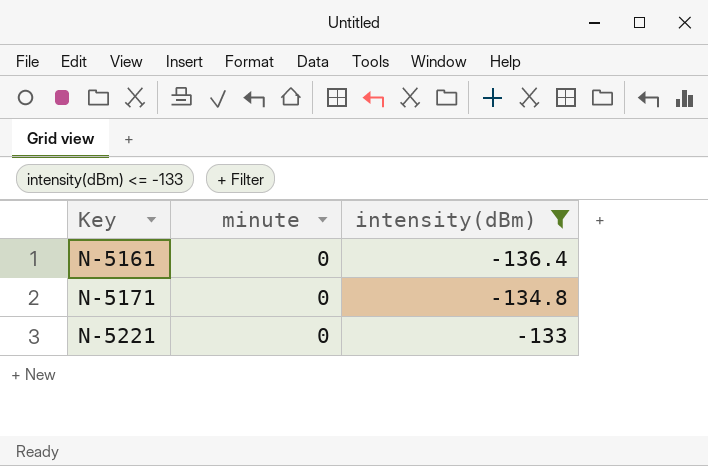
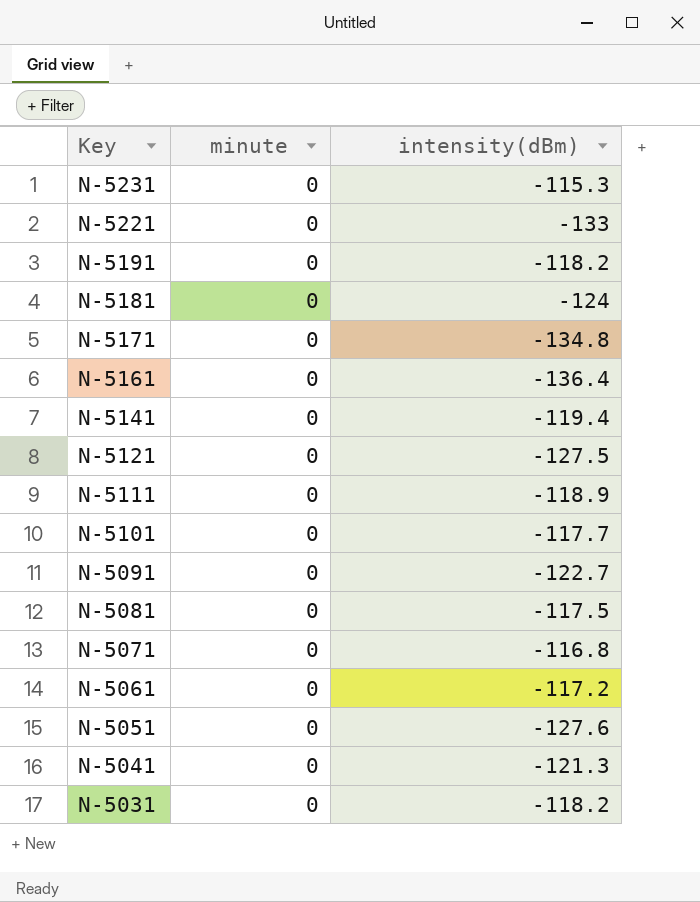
filter: intensity(dBm) <= -133 -> none
row order: Key ascending -> Key descending

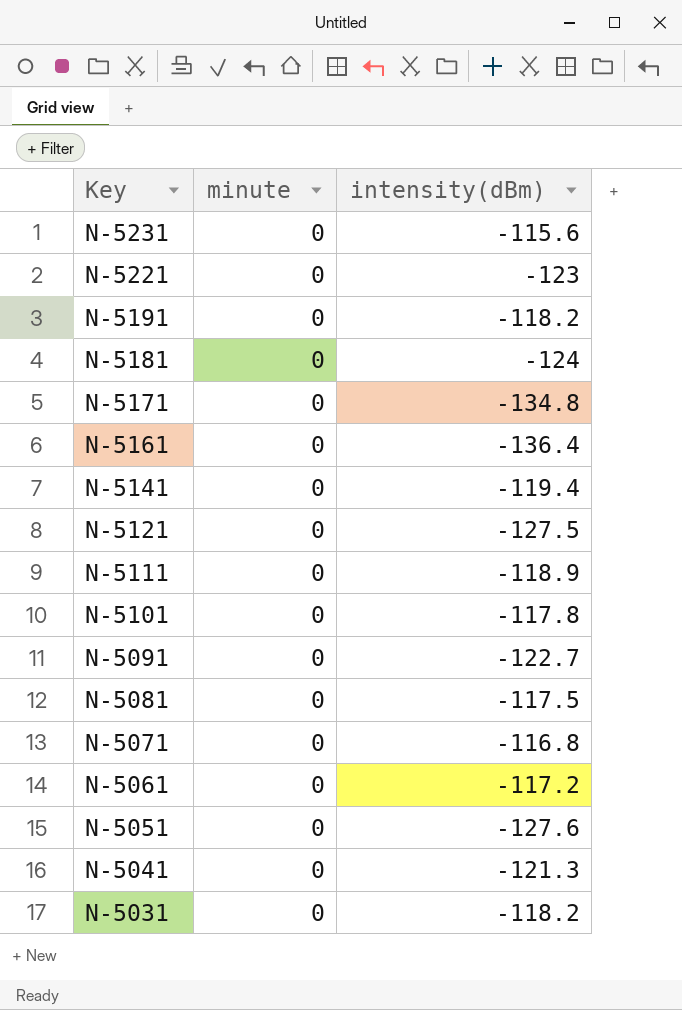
N-5231 | intensity(dBm): -115.3 -> -115.6
N-5221 | intensity(dBm): -133 -> -123
N-5101 | intensity(dBm): -117.7 -> -117.8

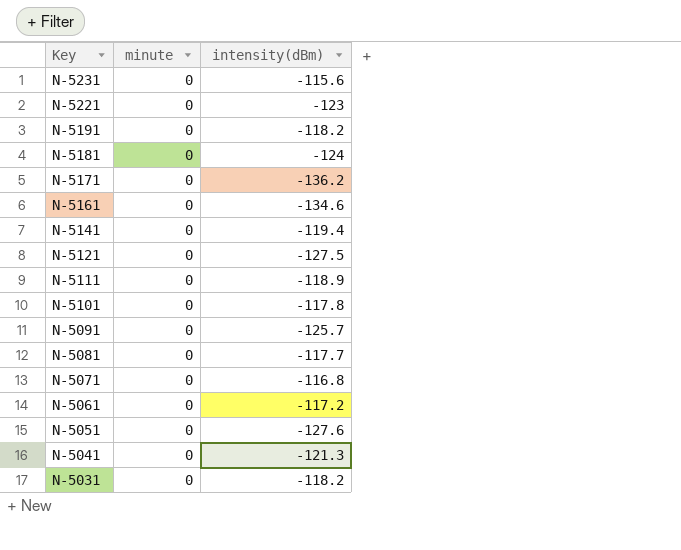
N-5171 | intensity(dBm): -134.8 -> -136.2
N-5161 | intensity(dBm): -136.4 -> -134.6
N-5091 | intensity(dBm): -122.7 -> -125.7
N-5081 | intensity(dBm): -117.5 -> -117.7

